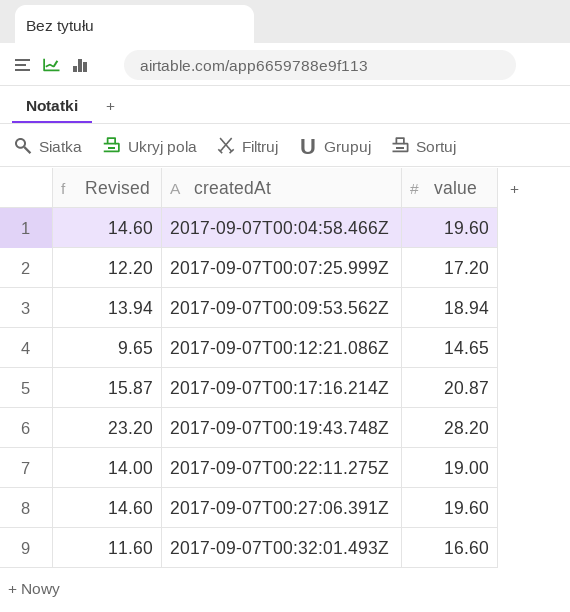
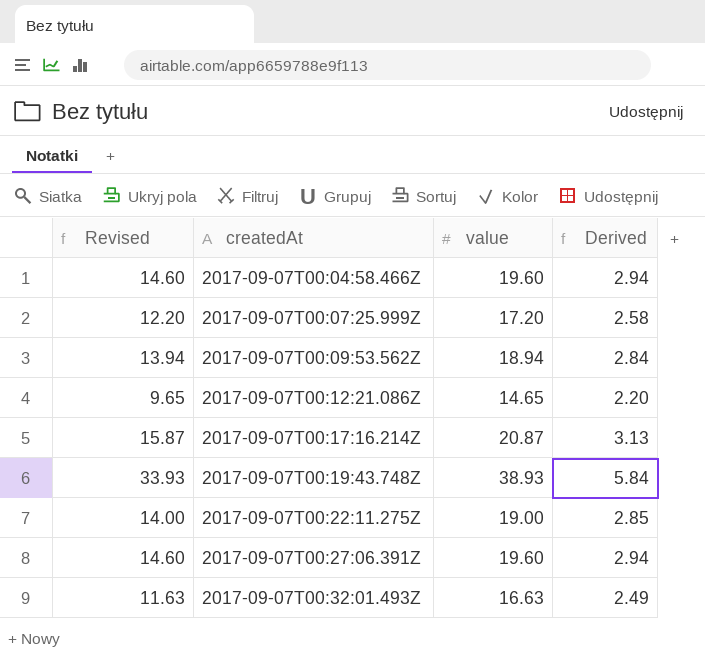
column Derived | formula: none -> [value] * 0.15
2017-09-07T00:19:43.748Z | Revised: 23.20 -> 33.93
2017-09-07T00:19:43.748Z | value: 28.20 -> 38.93
2017-09-07T00:32:01.493Z | Revised: 11.60 -> 11.63
2017-09-07T00:32:01.493Z | value: 16.60 -> 16.63

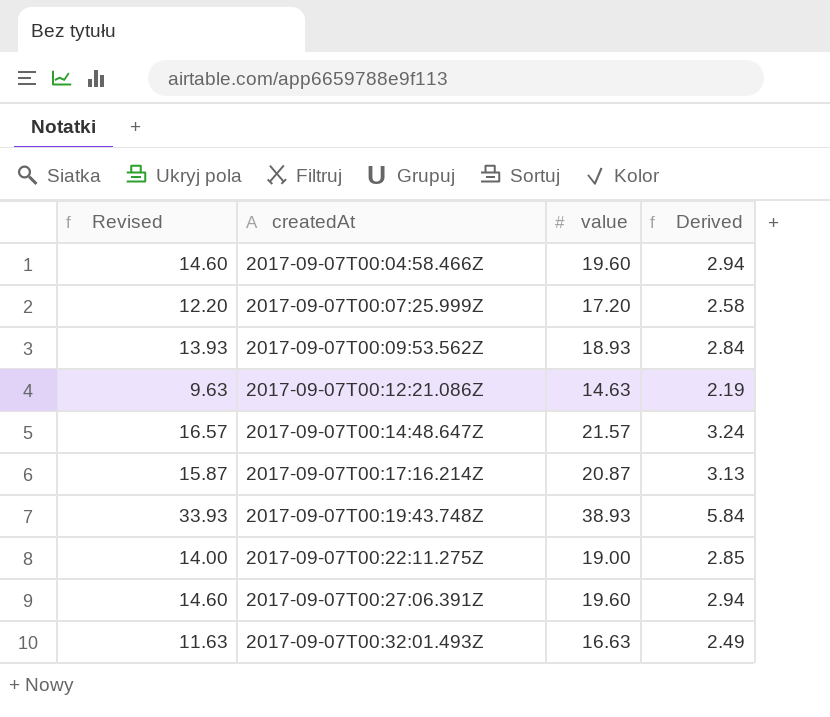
2017-09-07T00:09:53.562Z | Revised: 13.94 -> 13.93
2017-09-07T00:09:53.562Z | value: 18.94 -> 18.93
2017-09-07T00:12:21.086Z | Revised: 9.65 -> 9.63
2017-09-07T00:12:21.086Z | value: 14.65 -> 14.63
2017-09-07T00:12:21.086Z | Derived: 2.20 -> 2.19
row 2017-09-07T00:14:48.647Z: none -> 16.57 | 21.57 | 3.24

